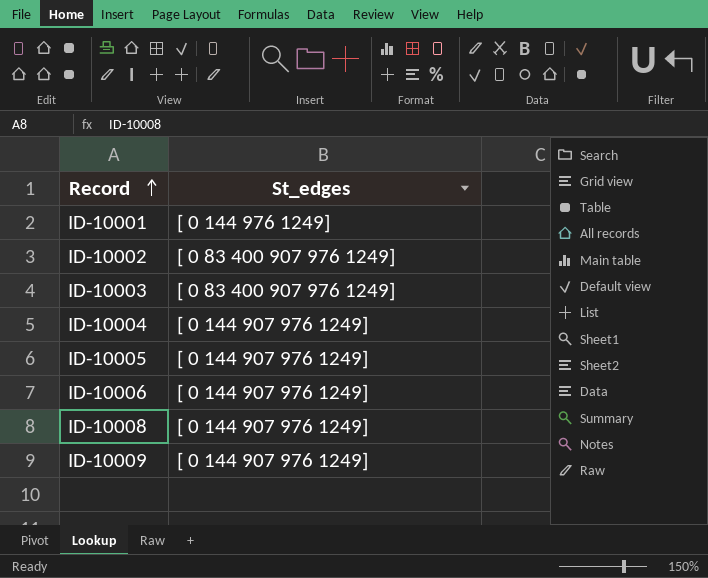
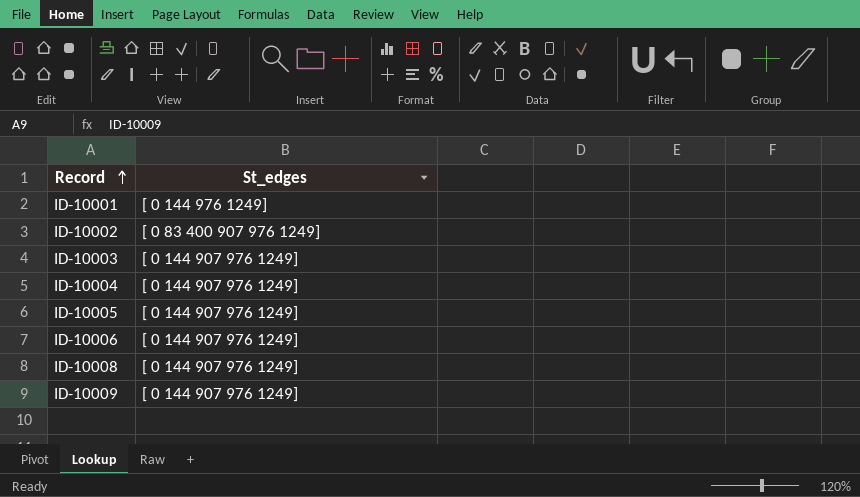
ID-10003 | St_edges: [ 0 83 400 907 976 1249] -> [ 0 144 907 976 1249]

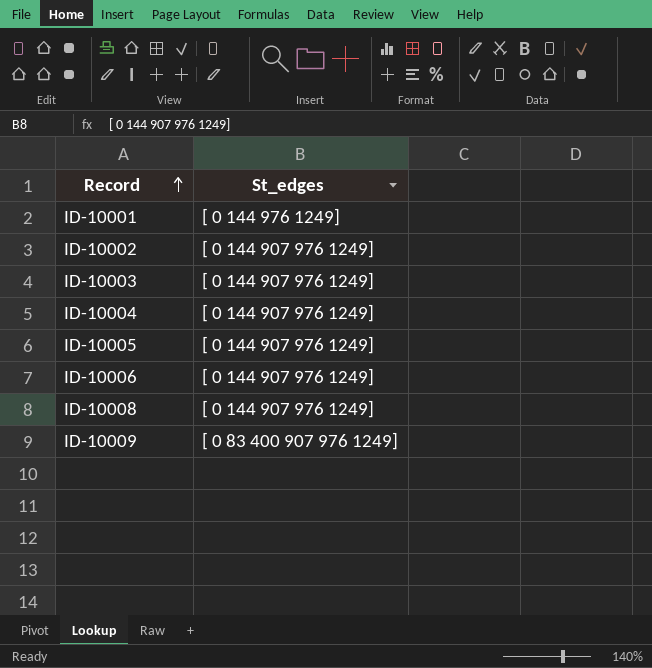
ID-10002 | St_edges: [ 0 83 400 907 976 1249] -> [ 0 144 907 976 1249]
ID-10009 | St_edges: [ 0 144 907 976 1249] -> [ 0 83 400 907 976 1249]

